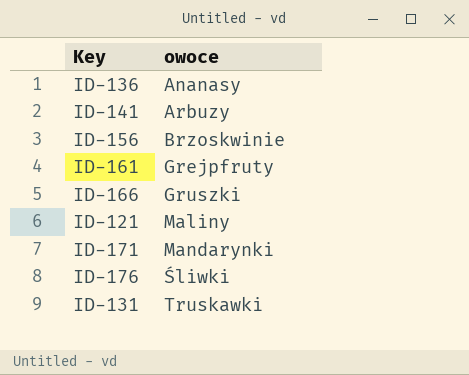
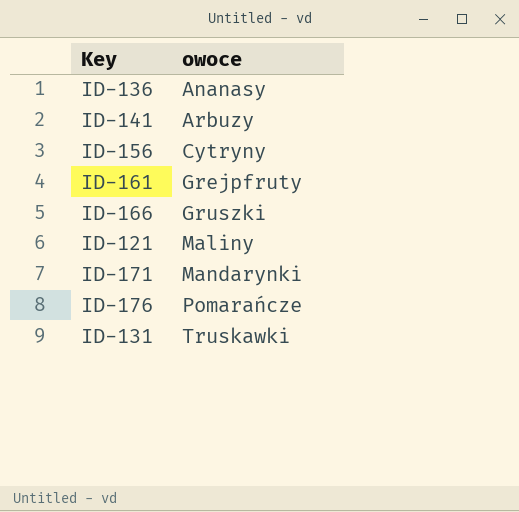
ID-156 | owoce: Brzoskwinie -> Cytryny
ID-176 | owoce: Śliwki -> Pomarańcze

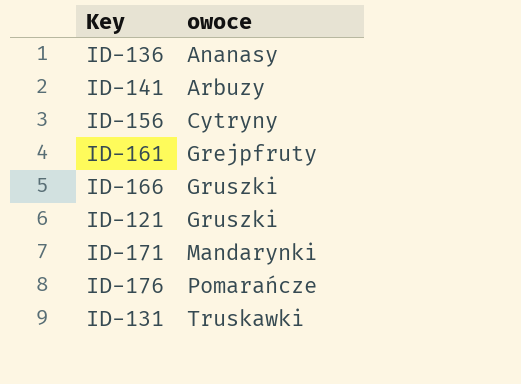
ID-121 | owoce: Maliny -> Gruszki

